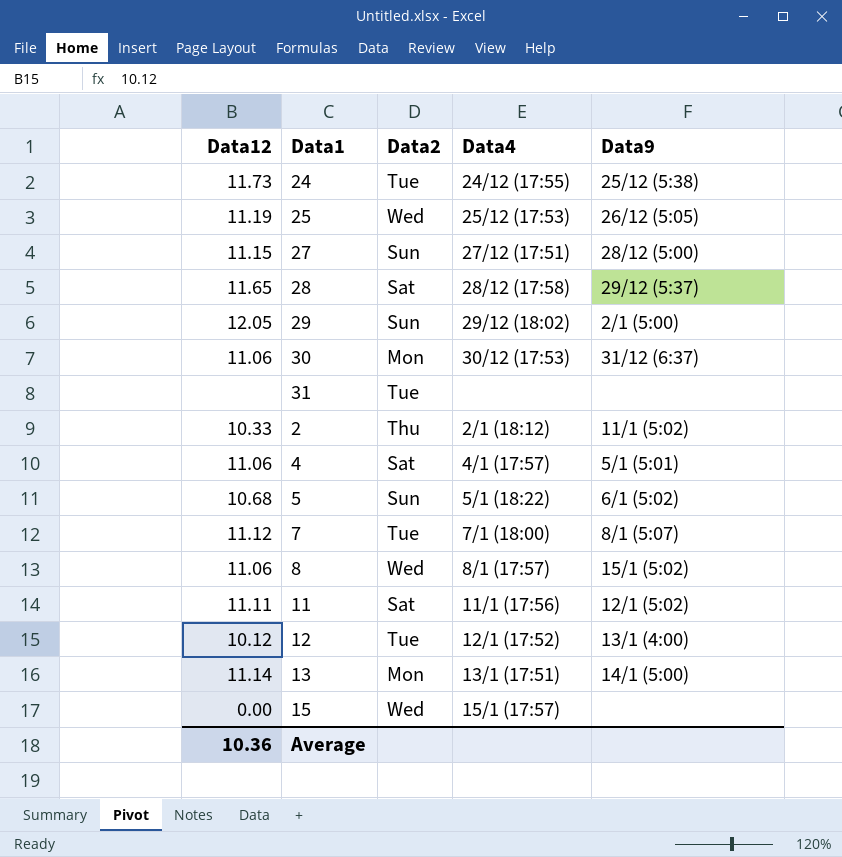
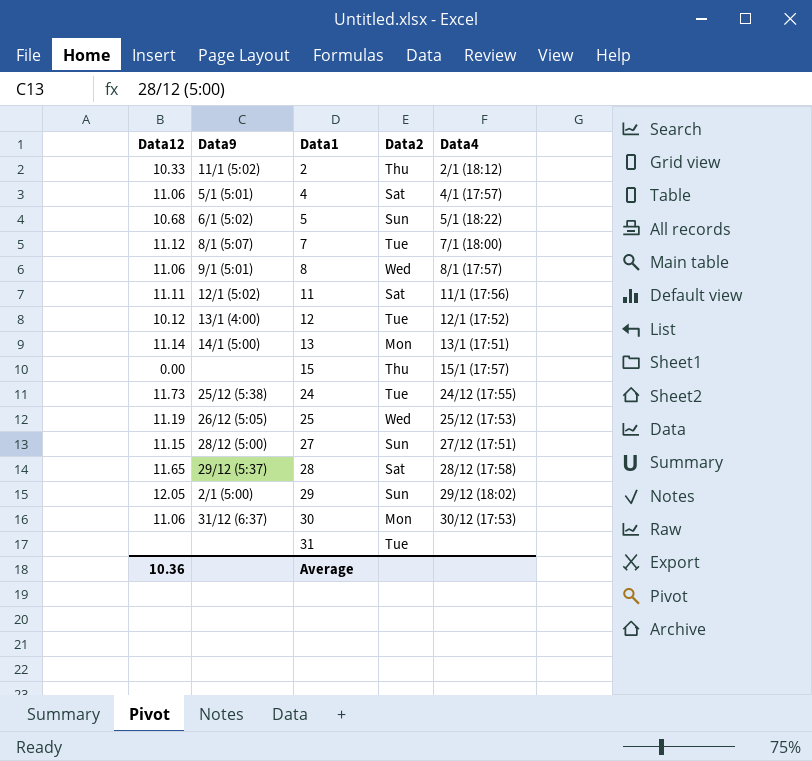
row order: none -> Data1 ascending
column Data9 | position: 5 -> 2
8 | Data9: 15/1 (5:02) -> 9/1 (5:01)
15 | Data2: Wed -> Thu

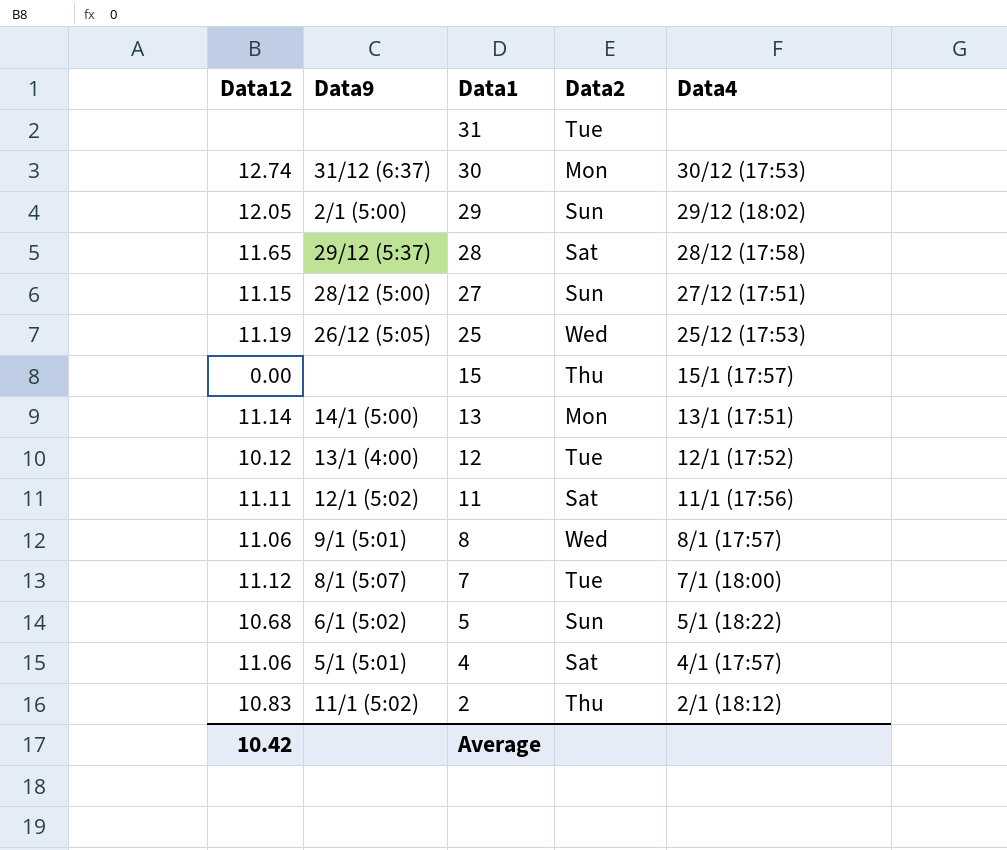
row order: Data1 ascending -> Data1 descending
row 24: 11.73 | 25/12 (5:38) | Tue | 24/12 (17:55) -> none
30 | Data12: 11.06 -> 12.74
2 | Data12: 10.33 -> 10.83
Average | Data12: 10.36 -> 10.42

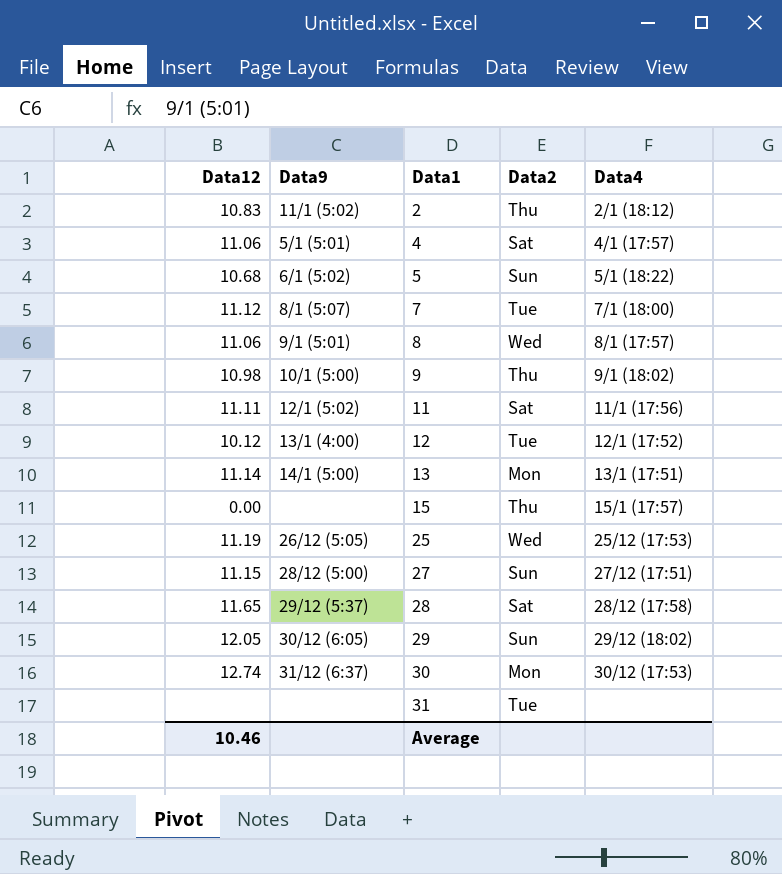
row order: Data1 descending -> Data1 ascending
row 9: none -> 10.98 | 10/1 (5:00) | Thu | 9/1 (18:02)
29 | Data9: 2/1 (5:00) -> 30/12 (6:05)
Average | Data12: 10.42 -> 10.46

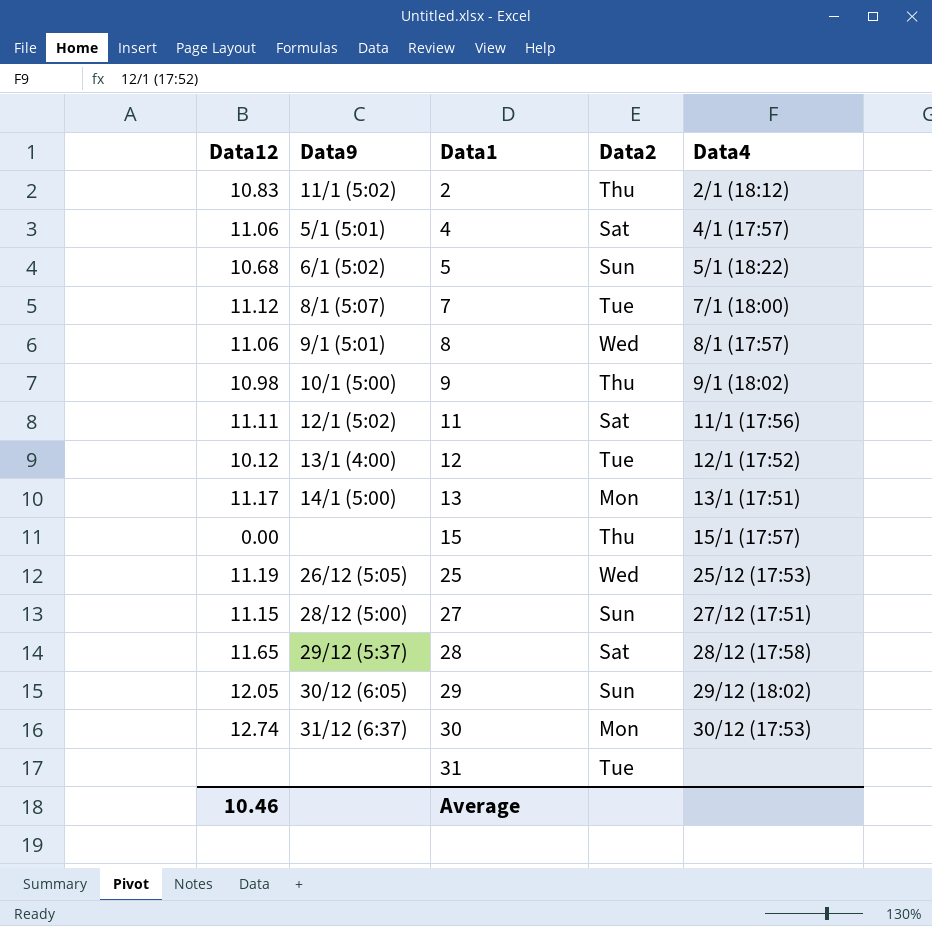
13 | Data12: 11.14 -> 11.17

